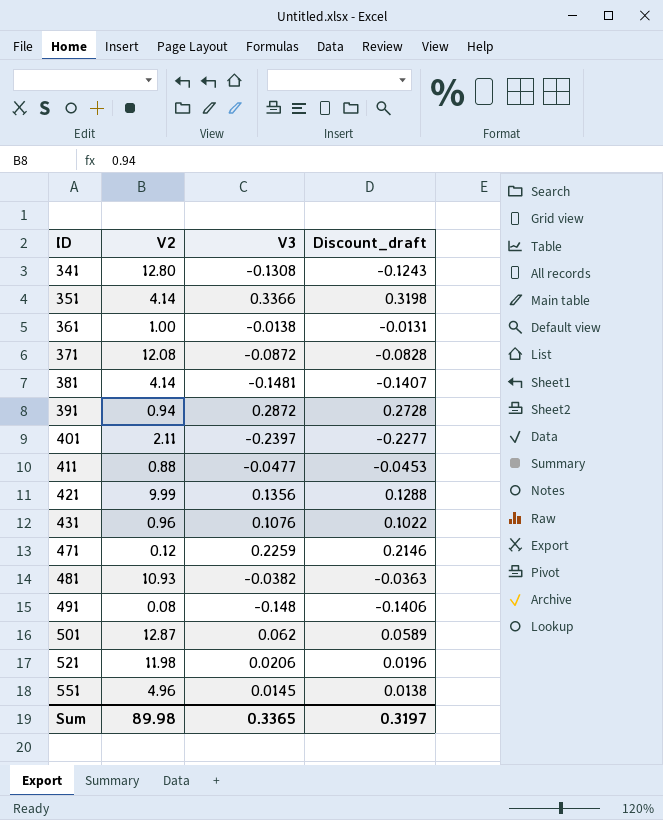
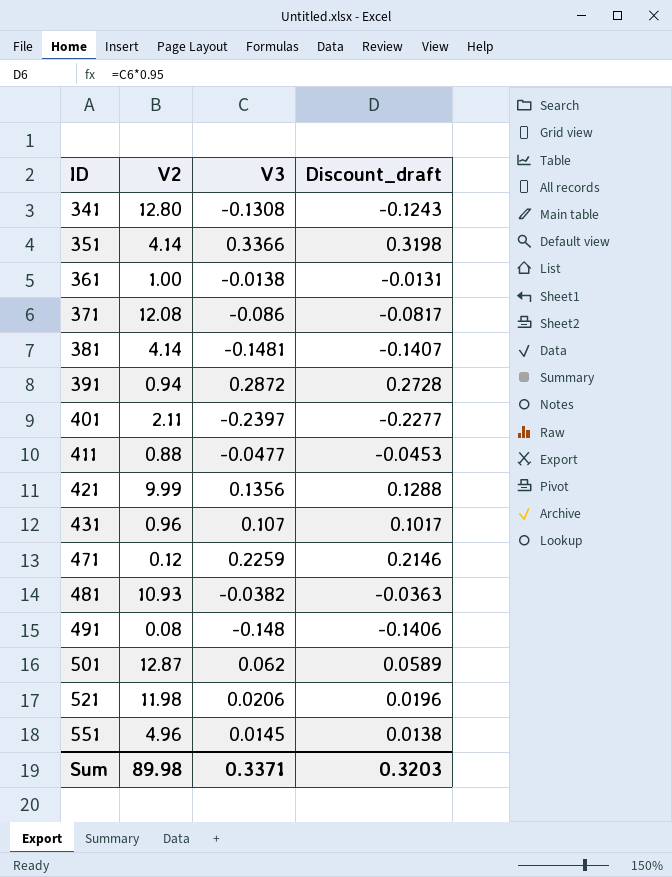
371 | V3: -0.0872 -> -0.086
371 | Discount_draft: -0.0828 -> -0.0817
431 | V3: 0.1076 -> 0.107
431 | Discount_draft: 0.1022 -> 0.1017
Sum | V3: 0.3365 -> 0.3371
Sum | Discount_draft: 0.3197 -> 0.3203

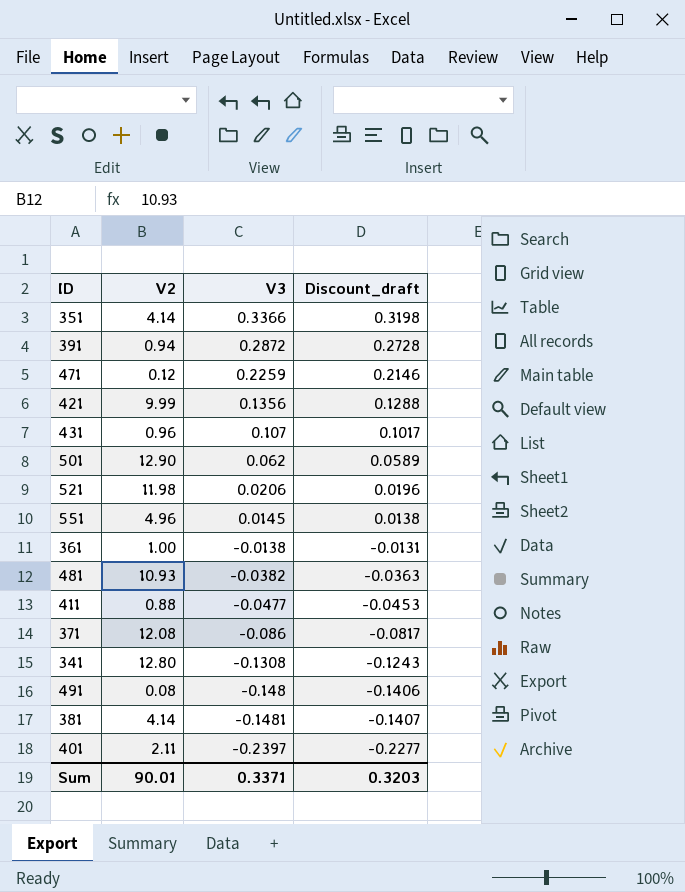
row order: ID ascending -> V3 descending
501 | V2: 12.87 -> 12.90
Sum | V2: 89.98 -> 90.01

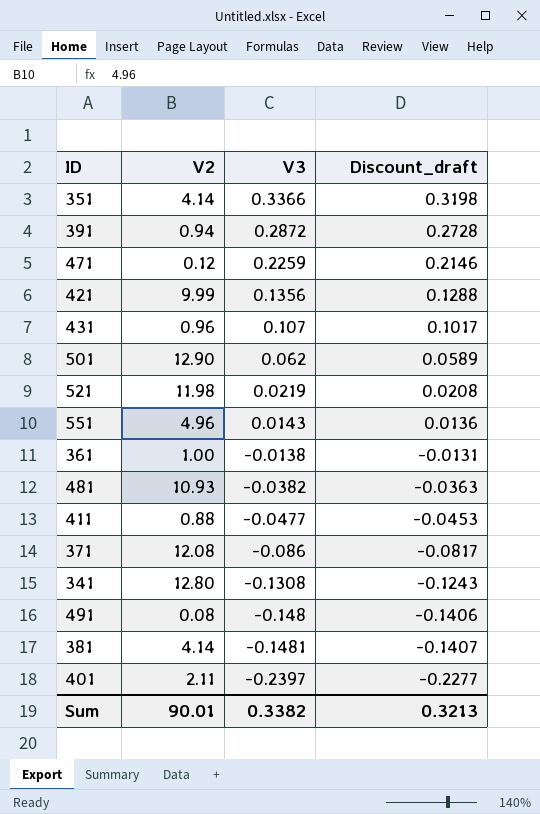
521 | V3: 0.0206 -> 0.0219
521 | Discount_draft: 0.0196 -> 0.0208
551 | V3: 0.0145 -> 0.0143
551 | Discount_draft: 0.0138 -> 0.0136
Sum | V3: 0.3371 -> 0.3382
Sum | Discount_draft: 0.3203 -> 0.3213

